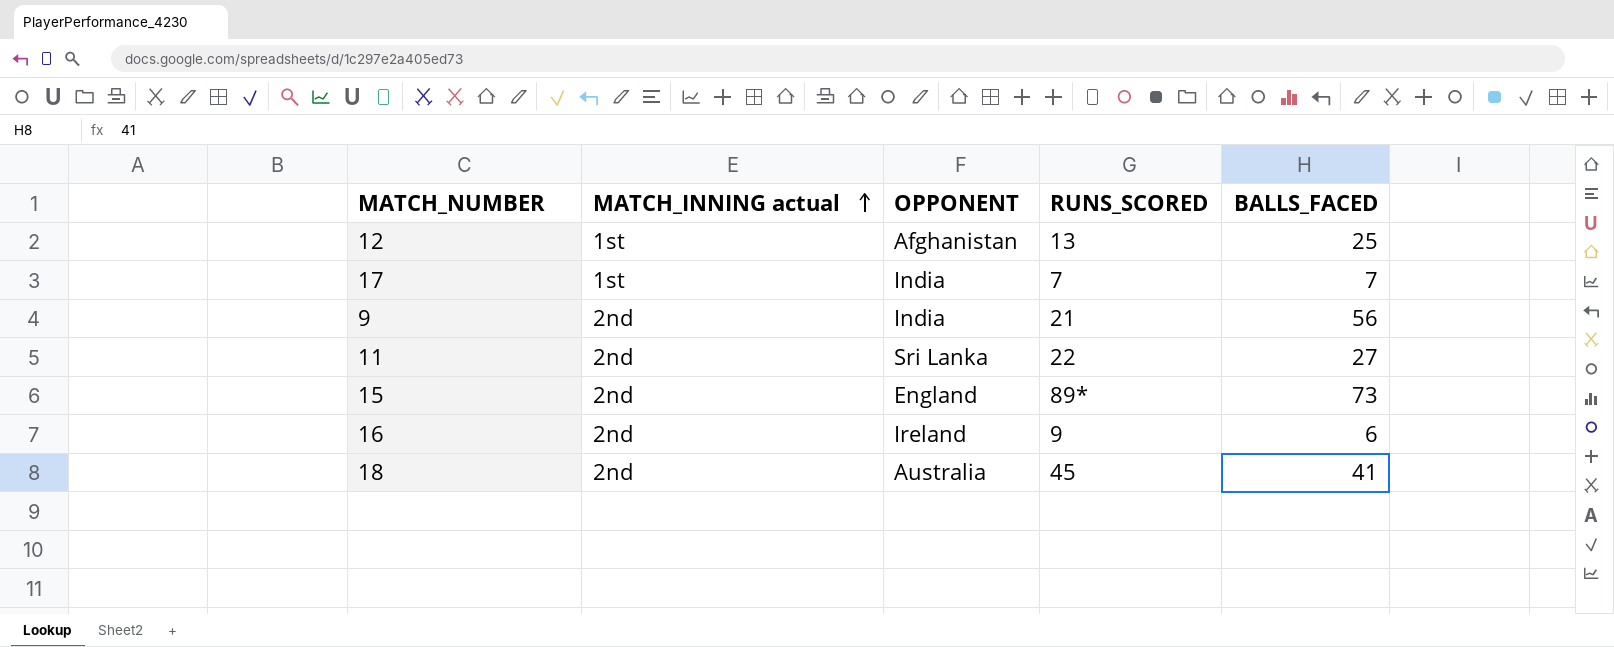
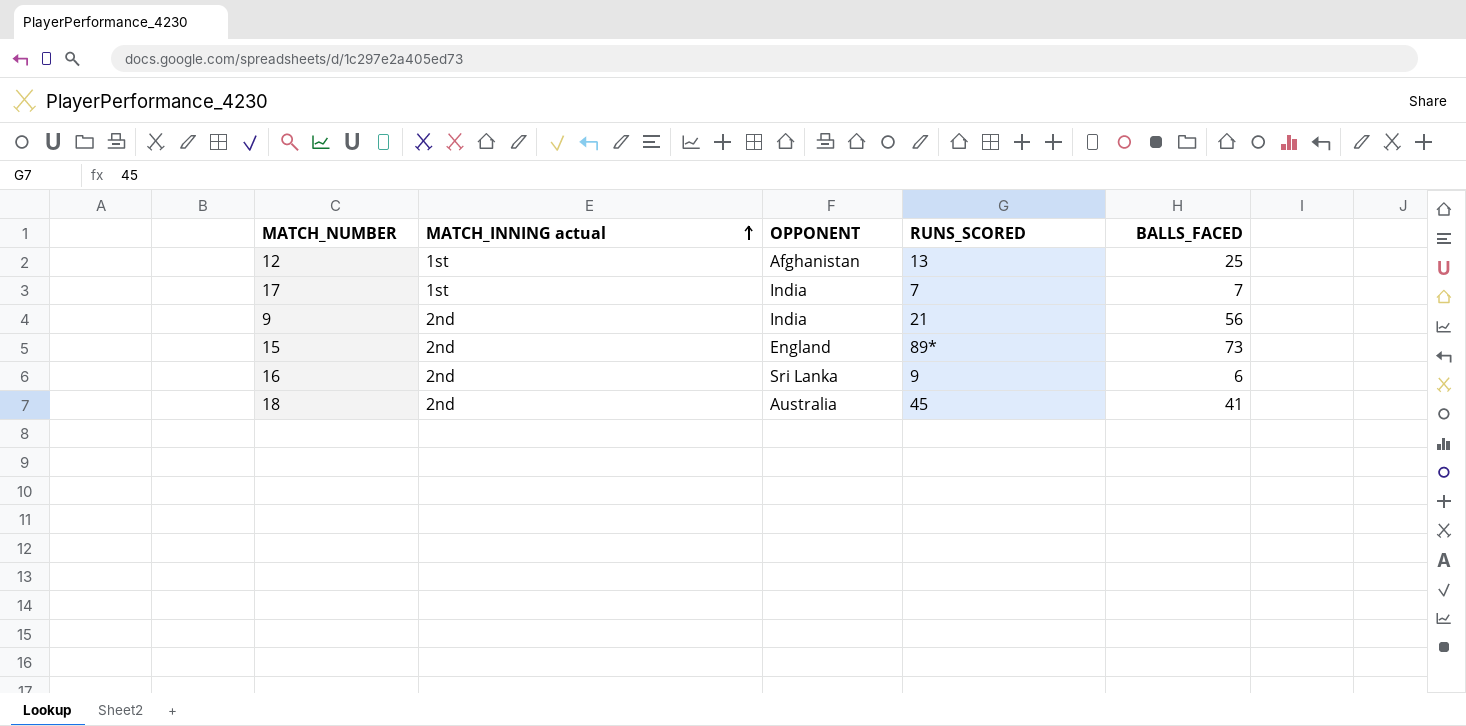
row 11: 2nd | Sri Lanka | 22 | 27 -> none
16 | OPPONENT: Ireland -> Sri Lanka

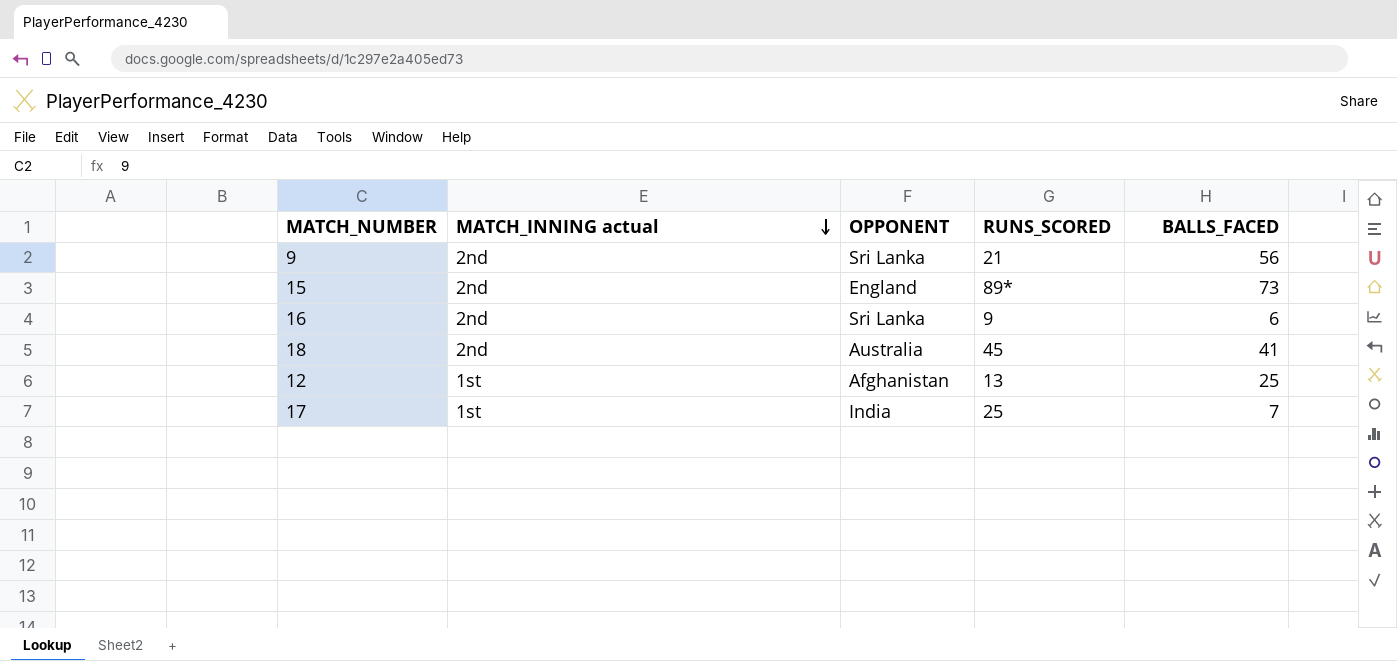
row order: MATCH_INNING actual ascending -> MATCH_INNING actual descending
9 | OPPONENT: India -> Sri Lanka
17 | RUNS_SCORED: 7 -> 25

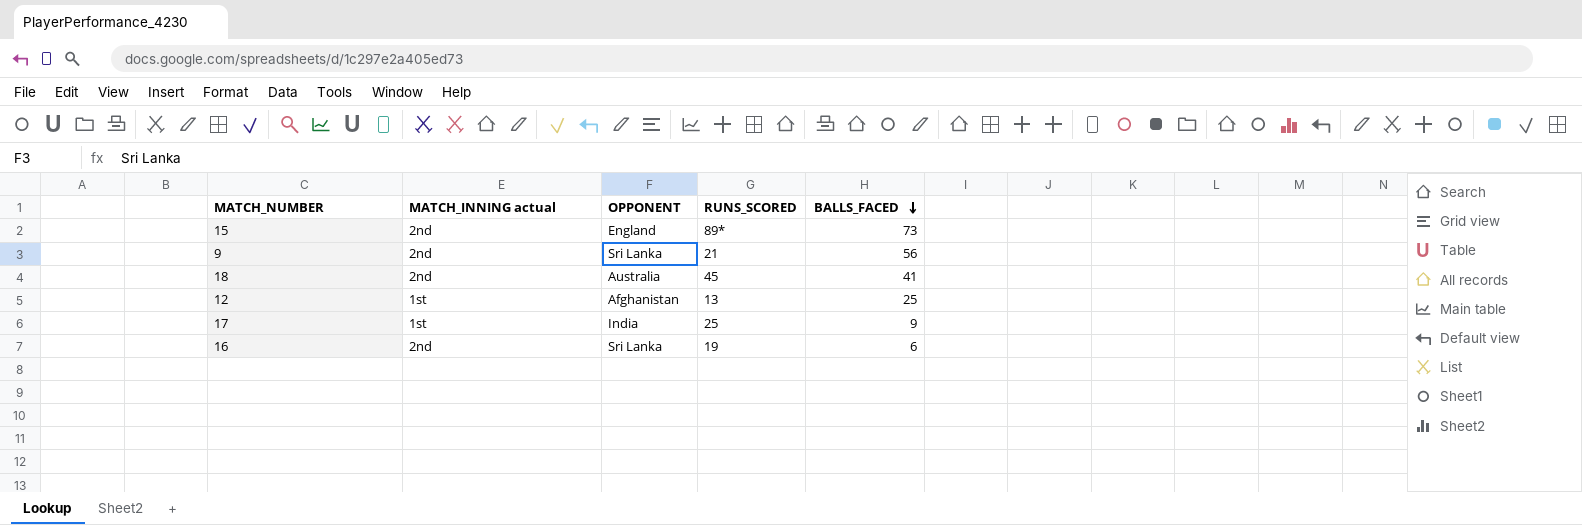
row order: MATCH_INNING actual descending -> BALLS_FACED descending
17 | BALLS_FACED: 7 -> 9
16 | RUNS_SCORED: 9 -> 19

